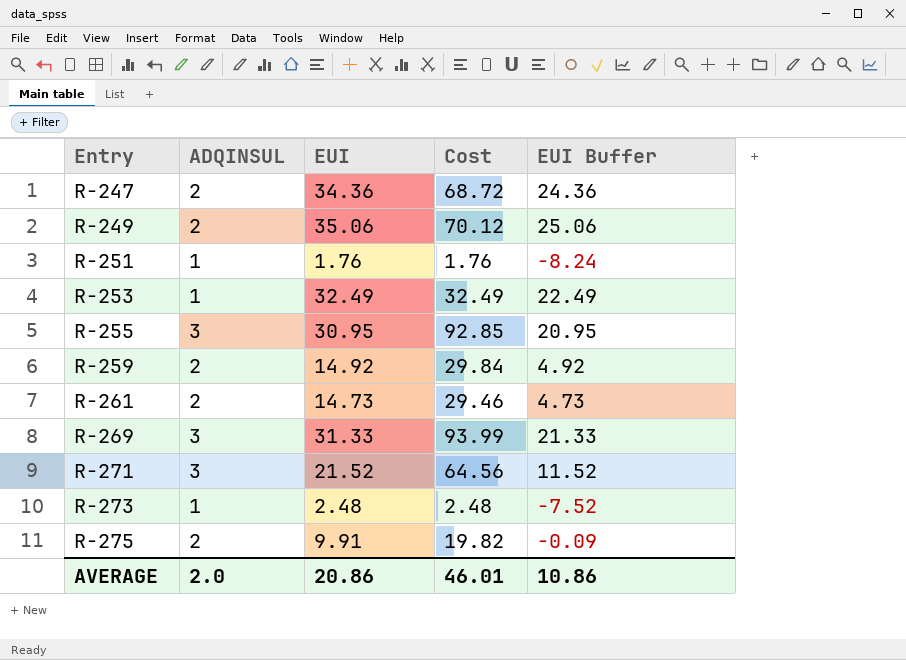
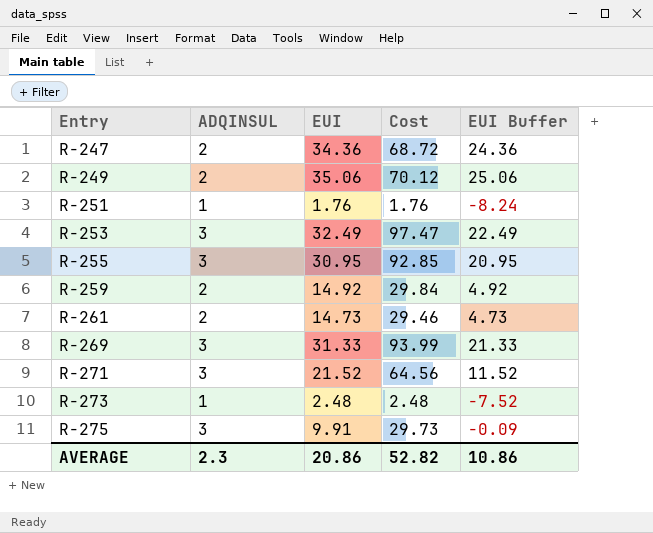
R-253 | ADQINSUL: 1 -> 3
R-253 | Cost: 32.49 -> 97.47
R-275 | ADQINSUL: 2 -> 3
R-275 | Cost: 19.82 -> 29.73
AVERAGE | ADQINSUL: 2.0 -> 2.3
AVERAGE | Cost: 46.01 -> 52.82

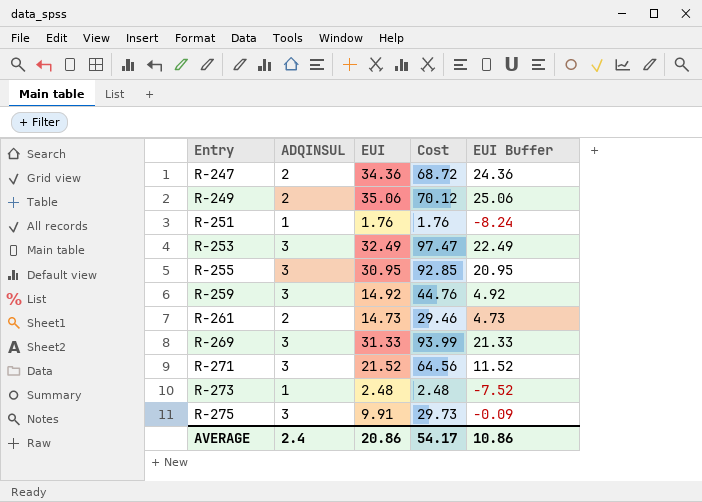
R-259 | ADQINSUL: 2 -> 3
R-259 | Cost: 29.84 -> 44.76
AVERAGE | ADQINSUL: 2.3 -> 2.4
AVERAGE | Cost: 52.82 -> 54.17

